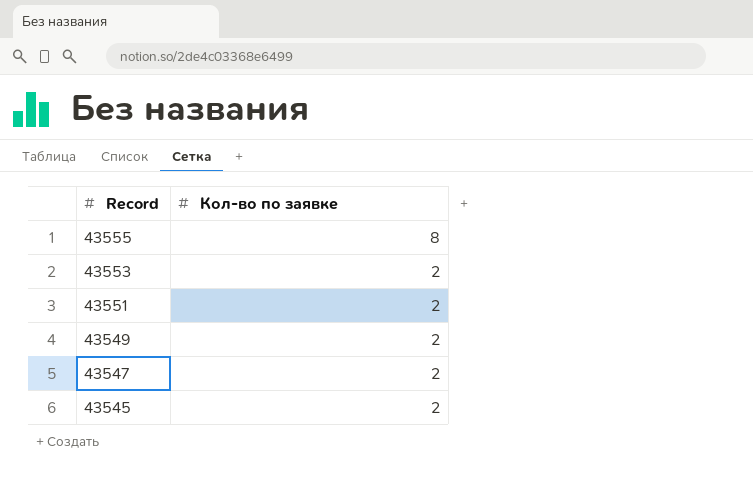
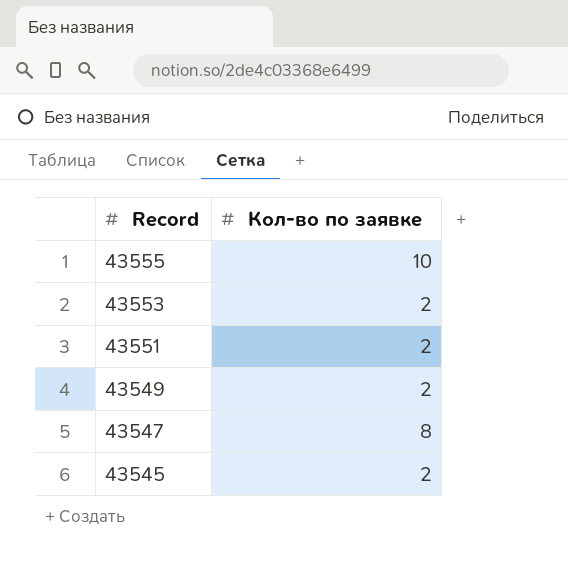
43555 | Кол-во по заявке: 8 -> 10
43547 | Кол-во по заявке: 2 -> 8

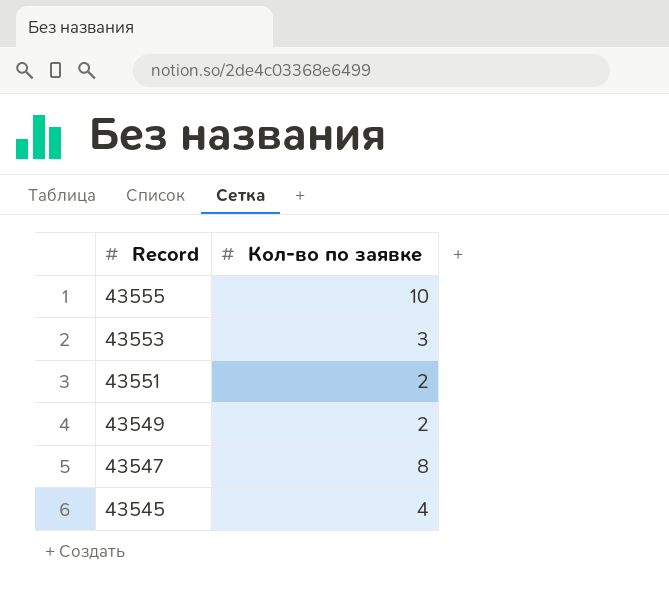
43553 | Кол-во по заявке: 2 -> 3
43545 | Кол-во по заявке: 2 -> 4

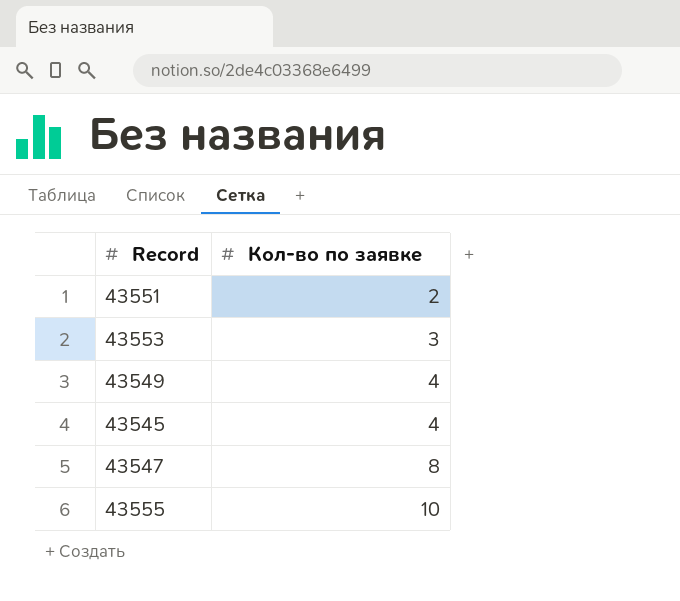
row order: Record descending -> Кол-во по заявке ascending
43549 | Кол-во по заявке: 2 -> 4

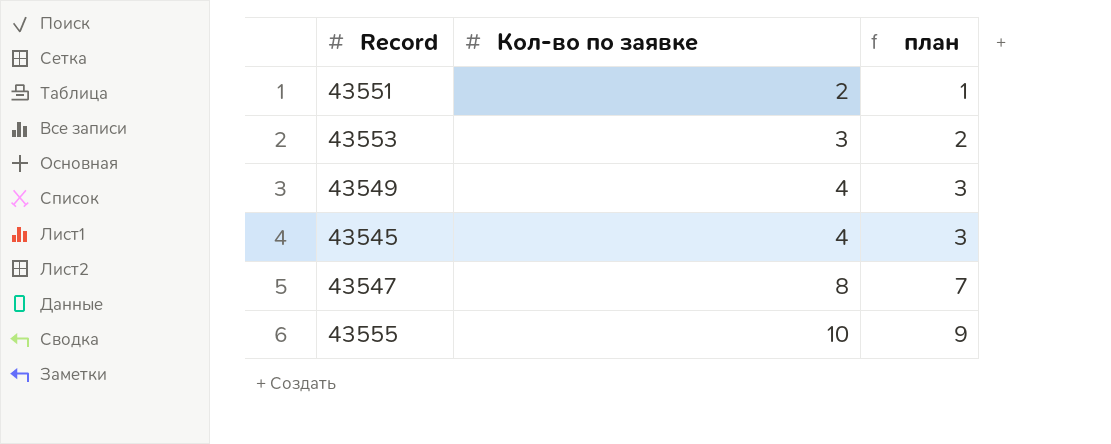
column план | formula: none -> [Кол-во по заявке] - 1

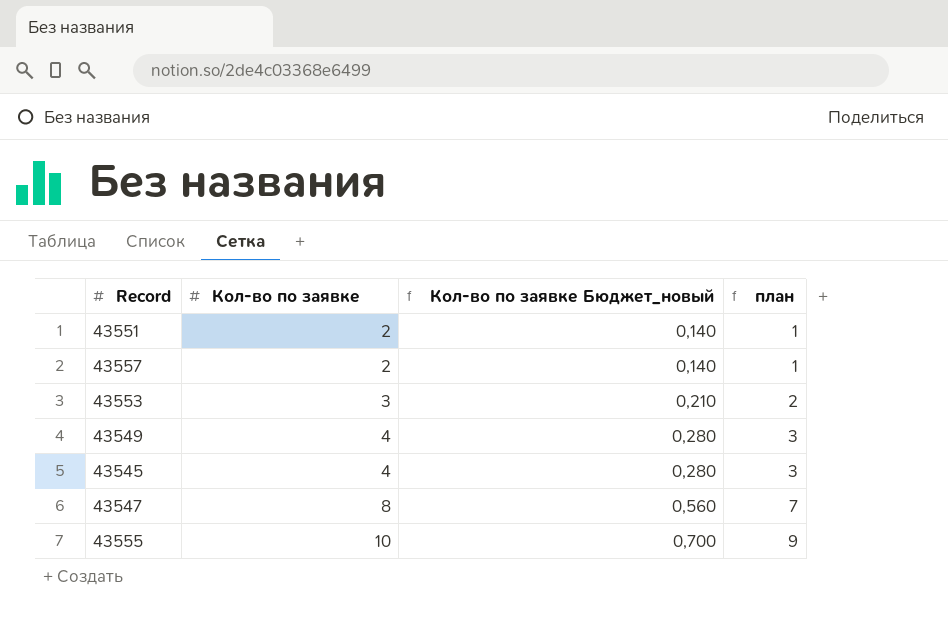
column Кол-во по заявке Бюджет_новый | formula: none -> [Кол-во по заявке] * 0,07
row 43557: none -> 2 | 0,140 | 1

